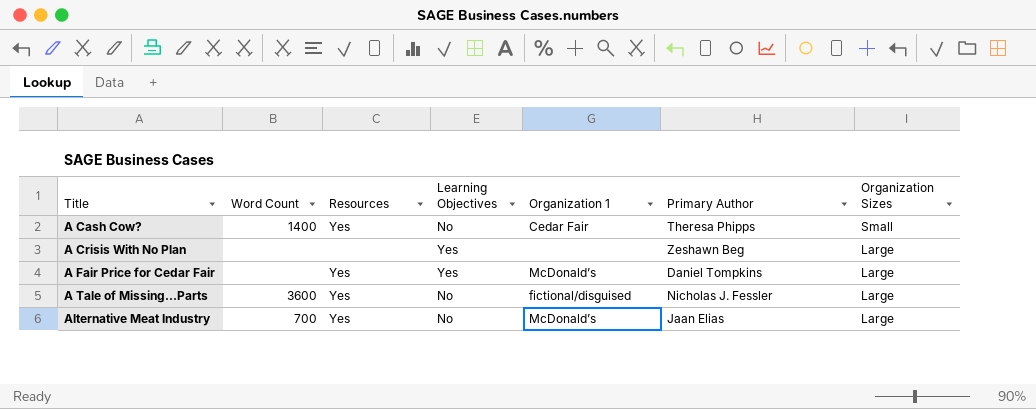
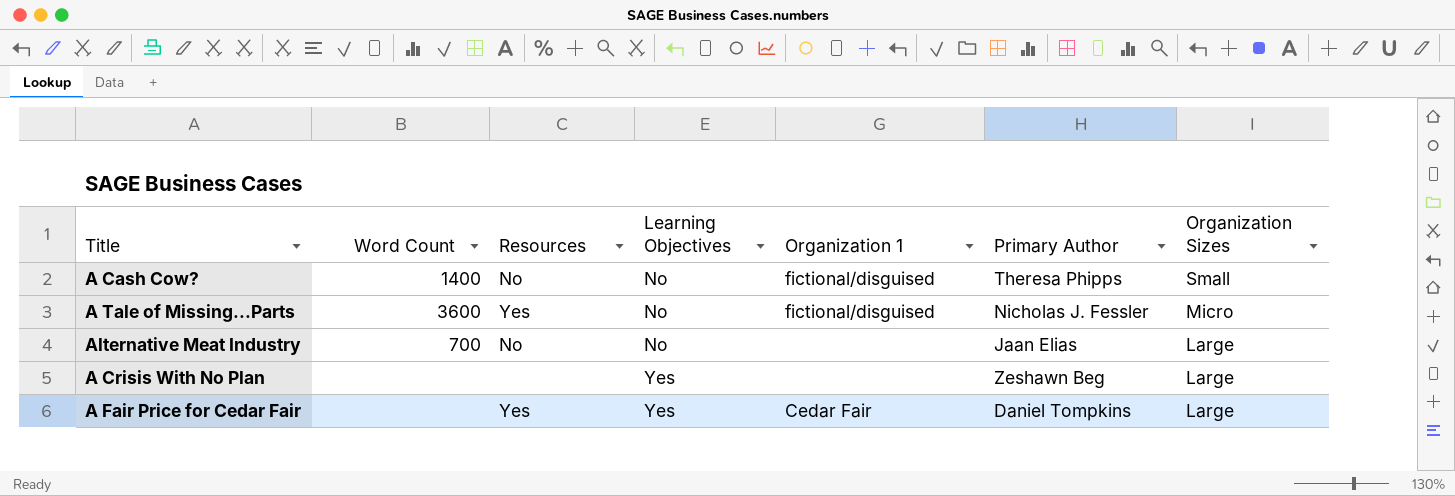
row order: Title ascending -> Learning Objectives ascending
A Cash Cow? | Resources: Yes -> No
A Cash Cow? | Organization 1: Cedar Fair -> fictional/disguised
A Tale of Missing...Parts | Organization Sizes: Large -> Micro
Alternative Meat Industry | Resources: Yes -> No
Alternative Meat Industry | Organization 1: McDonald’s -> none
A Fair Price for Cedar Fair | Organization 1: McDonald’s -> Cedar Fair

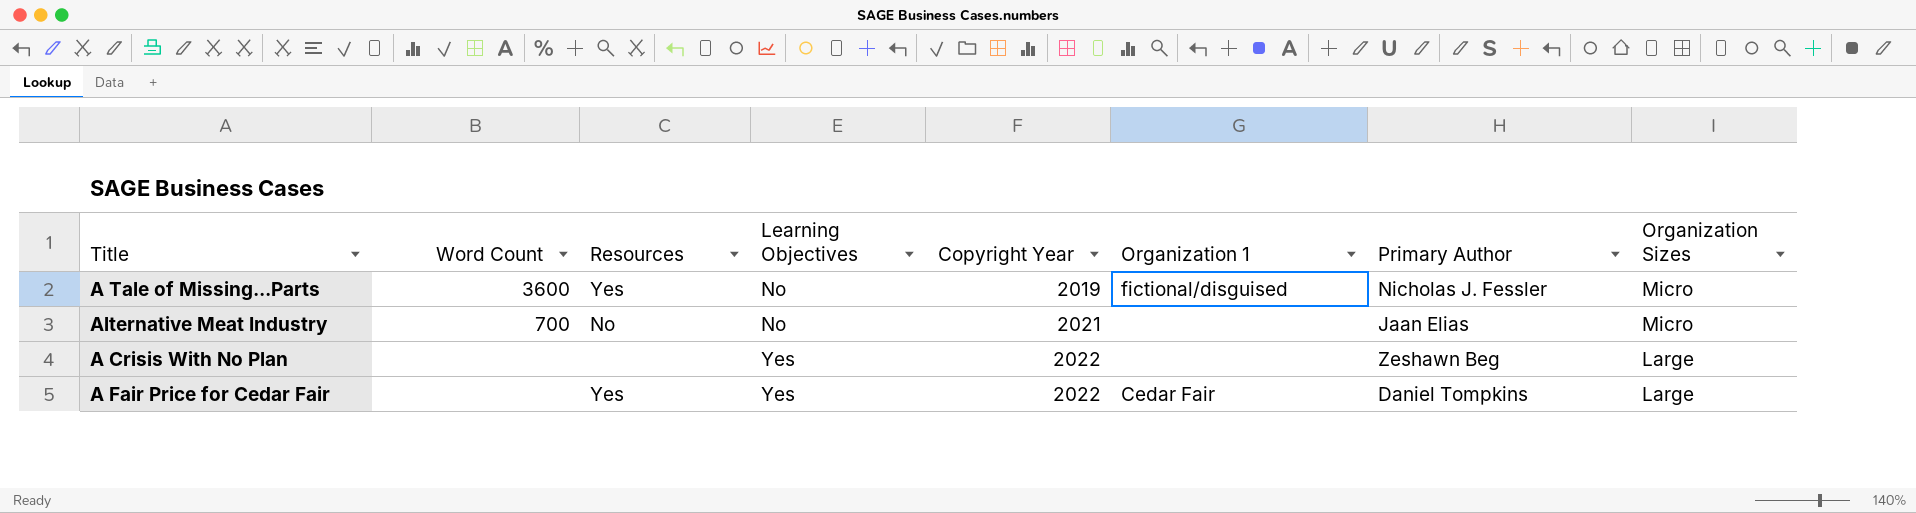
column Copyright Year | position: none -> 5
row A Cash Cow?: 1400 | No | No | fictional/disguised | Theresa Phipps | Small -> none
Alternative Meat Industry | Organization Sizes: Large -> Micro

